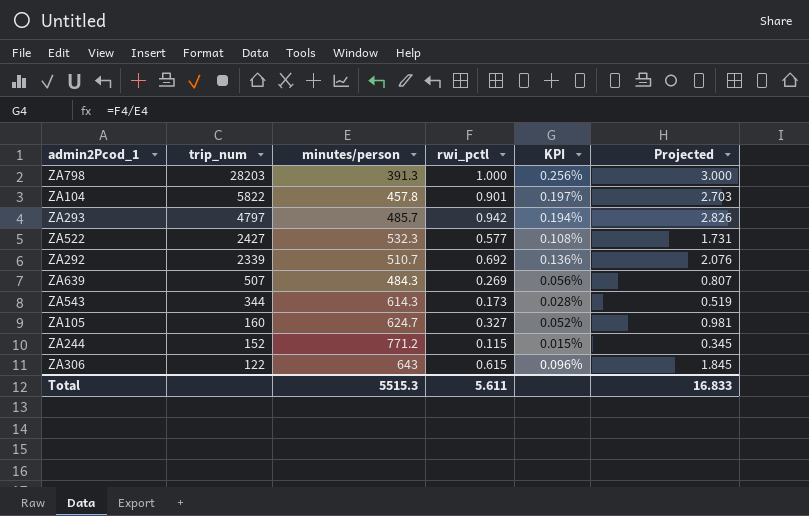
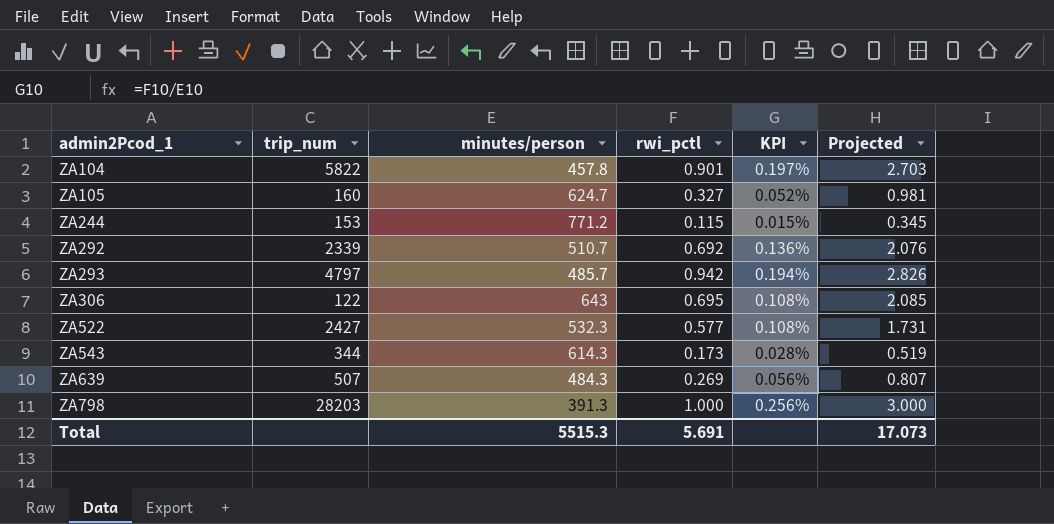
row order: trip_num descending -> admin2Pcod_1 ascending
ZA244 | trip_num: 152 -> 153
ZA306 | rwi_pctl: 0.615 -> 0.695
ZA306 | KPI: 0.096% -> 0.108%
ZA306 | Projected: 1.845 -> 2.085
Total | rwi_pctl: 5.611 -> 5.691
Total | Projected: 16.833 -> 17.073

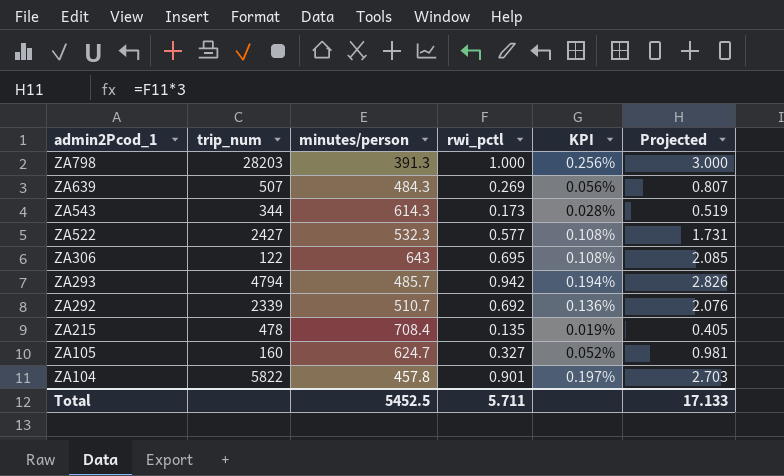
row order: admin2Pcod_1 ascending -> admin2Pcod_1 descending
row ZA244: 153 | 771.2 | 0.115 | 0.015% | 0.345 -> none
ZA293 | trip_num: 4797 -> 4794
row ZA215: none -> 478 | 708.4 | 0.135 | 0.019% | 0.405
Total | minutes/person: 5515.3 -> 5452.5
Total | rwi_pctl: 5.691 -> 5.711
Total | Projected: 17.073 -> 17.133

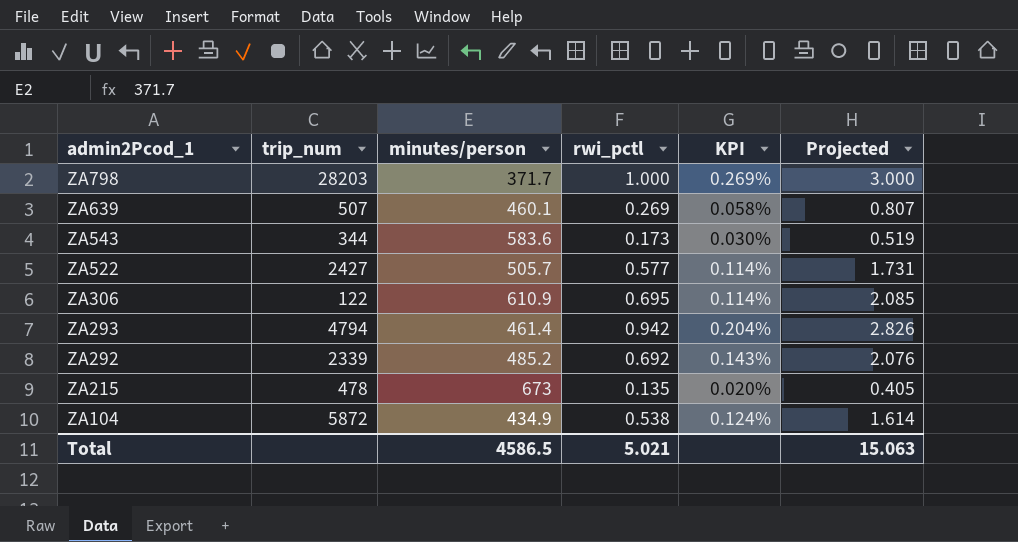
row ZA105: 160 | 624.7 | 0.327 | 0.052% | 0.981 -> none
ZA798 | minutes/person: 391.3 -> 371.7
ZA798 | KPI: 0.256% -> 0.269%
ZA639 | minutes/person: 484.3 -> 460.1
ZA639 | KPI: 0.056% -> 0.058%
ZA543 | minutes/person: 614.3 -> 583.6
ZA543 | KPI: 0.028% -> 0.030%
ZA522 | minutes/person: 532.3 -> 505.7
ZA522 | KPI: 0.108% -> 0.114%
ZA306 | minutes/person: 643 -> 610.9
ZA306 | KPI: 0.108% -> 0.114%
ZA293 | minutes/person: 485.7 -> 461.4
ZA293 | KPI: 0.194% -> 0.204%
ZA292 | minutes/person: 510.7 -> 485.2
ZA292 | KPI: 0.136% -> 0.143%
ZA215 | minutes/person: 708.4 -> 673
ZA215 | KPI: 0.019% -> 0.020%
ZA104 | trip_num: 5822 -> 5872
ZA104 | minutes/person: 457.8 -> 434.9
ZA104 | rwi_pctl: 0.901 -> 0.538
ZA104 | KPI: 0.197% -> 0.124%
ZA104 | Projected: 2.703 -> 1.614
Total | minutes/person: 5452.5 -> 4586.5
Total | rwi_pctl: 5.711 -> 5.021
Total | Projected: 17.133 -> 15.063

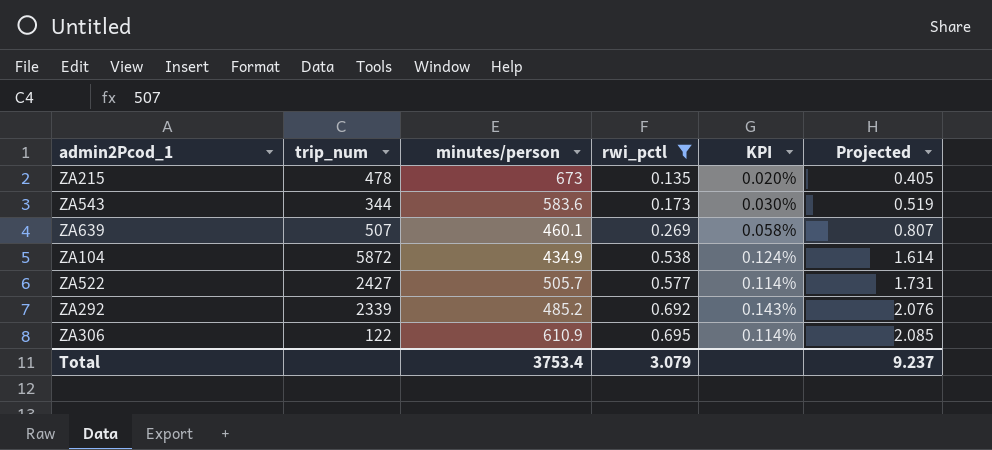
filter: none -> rwi_pctl <= 0.695
row order: admin2Pcod_1 descending -> rwi_pctl ascending
Total | minutes/person: 4586.5 -> 3753.4
Total | rwi_pctl: 5.021 -> 3.079
Total | Projected: 15.063 -> 9.237

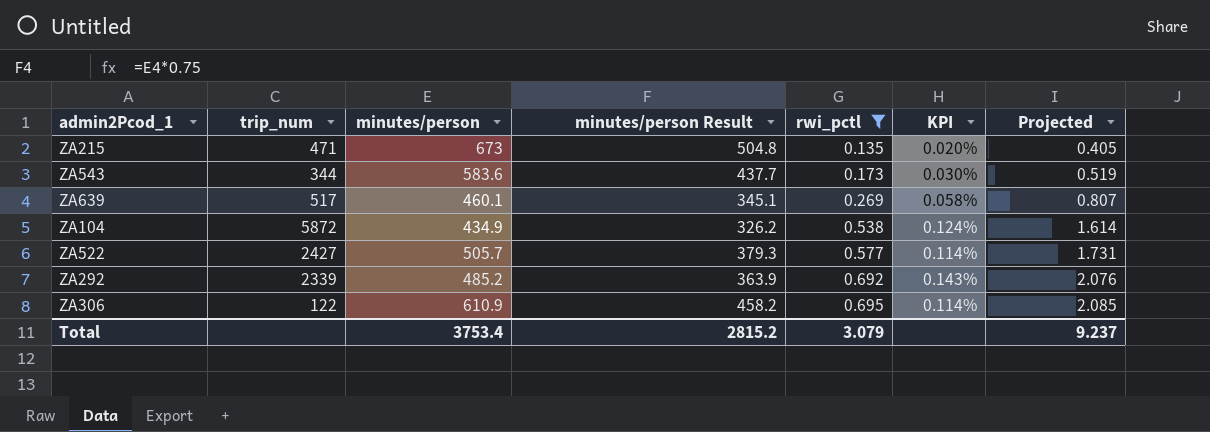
column minutes/person Result | formula: none -> [minutes/person] * 0.75
ZA215 | trip_num: 478 -> 471
ZA639 | trip_num: 507 -> 517

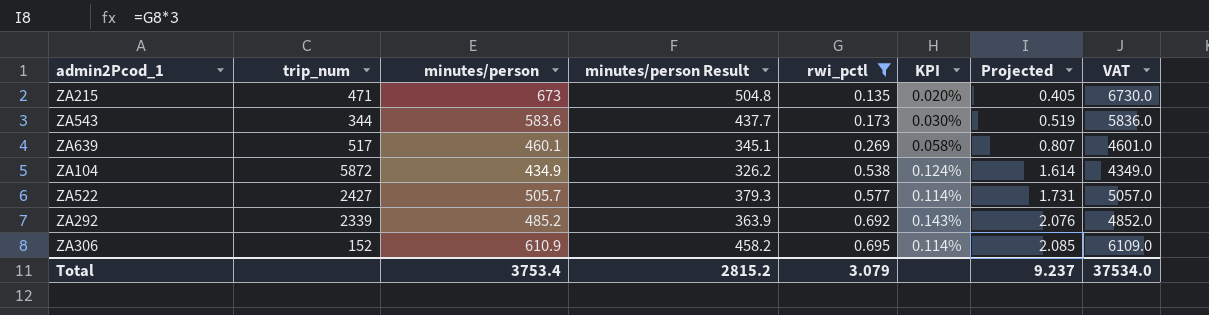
column VAT | formula: none -> [minutes/person] * 10
ZA306 | trip_num: 122 -> 152

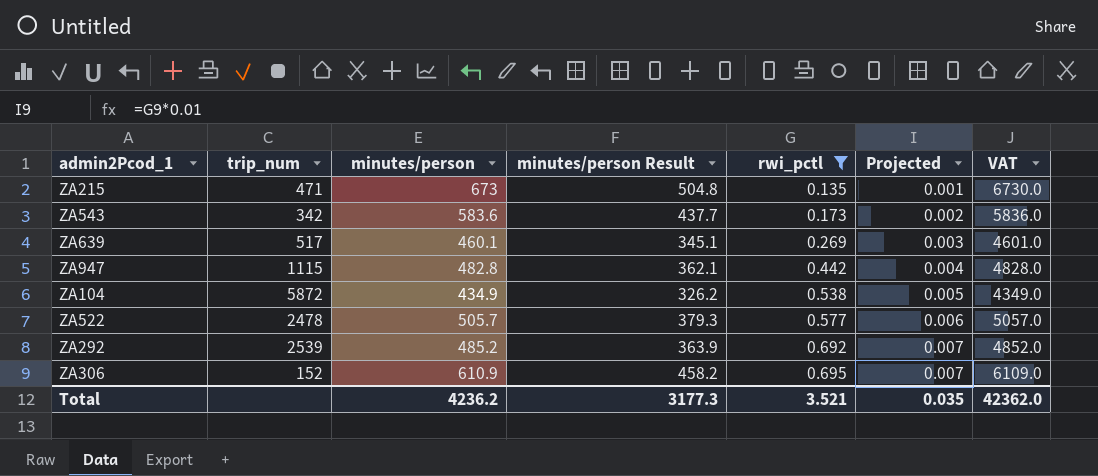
column KPI | formula: [rwi_pctl] / [minutes/person] -> none
column Projected | formula: [rwi_pctl] * 3 -> [rwi_pctl] * 0.01
ZA543 | trip_num: 344 -> 342
row ZA947: none -> 1115 | 482.8 | 362.1 | 0.442 | 0.004 | 4828.0
ZA522 | trip_num: 2427 -> 2478
ZA292 | trip_num: 2339 -> 2539
Total | minutes/person: 3753.4 -> 4236.2
Total | minutes/person Result: 2815.2 -> 3177.3
Total | rwi_pctl: 3.079 -> 3.521
Total | Projected: 9.237 -> 0.035
Total | VAT: 37534.0 -> 42362.0

